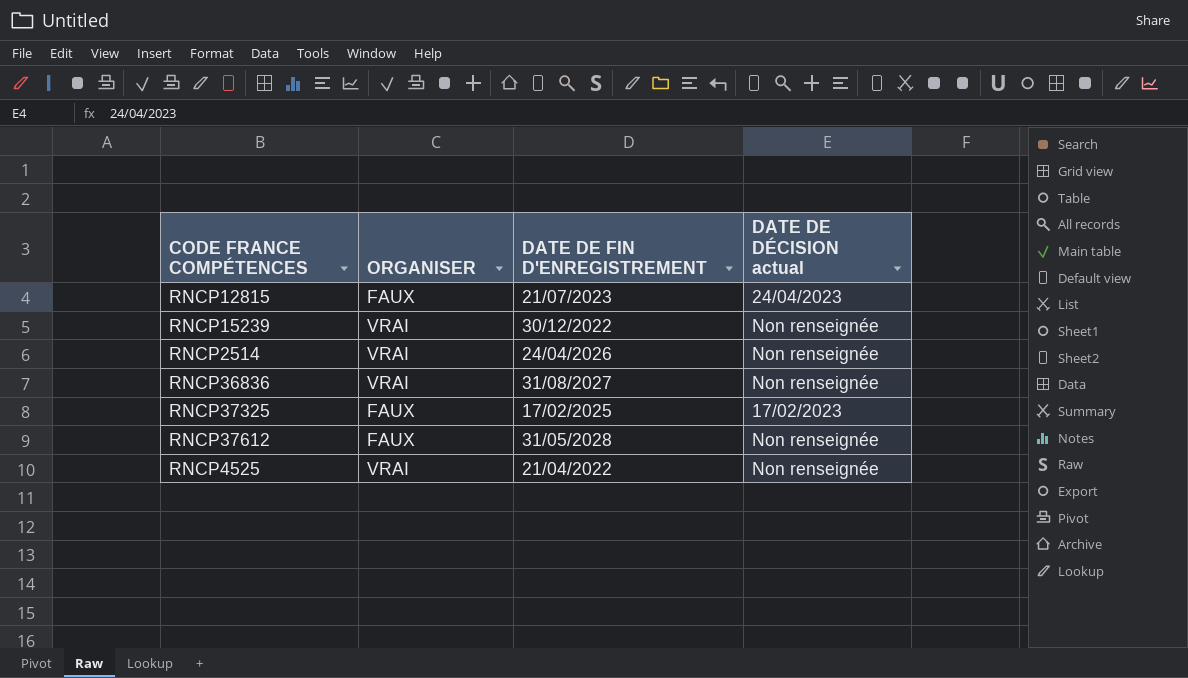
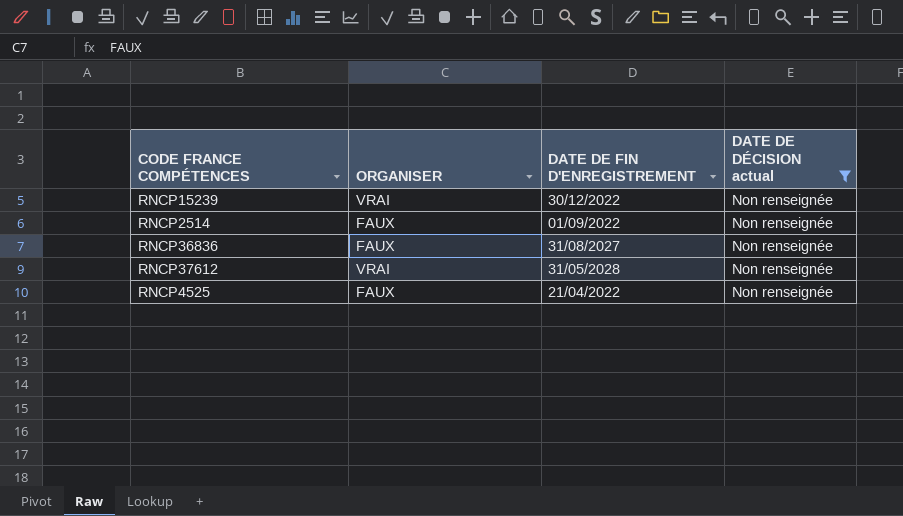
filter: none -> DATE DE DÉCISION actual = Non renseignée
RNCP2514 | ORGANISER: VRAI -> FAUX
RNCP2514 | DATE DE FIN D'ENREGISTREMENT: 24/04/2026 -> 01/09/2022
RNCP36836 | ORGANISER: VRAI -> FAUX
RNCP37612 | ORGANISER: FAUX -> VRAI
RNCP4525 | ORGANISER: VRAI -> FAUX

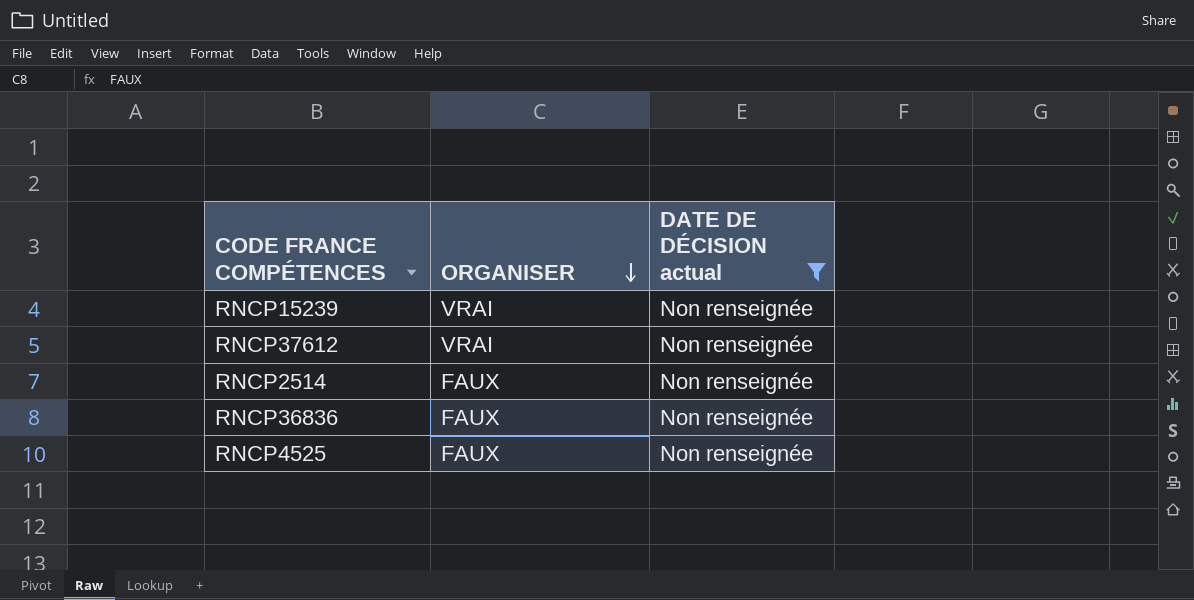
row order: none -> ORGANISER descending
column DATE DE FIN D'ENREGISTREMENT | position: 3 -> none

